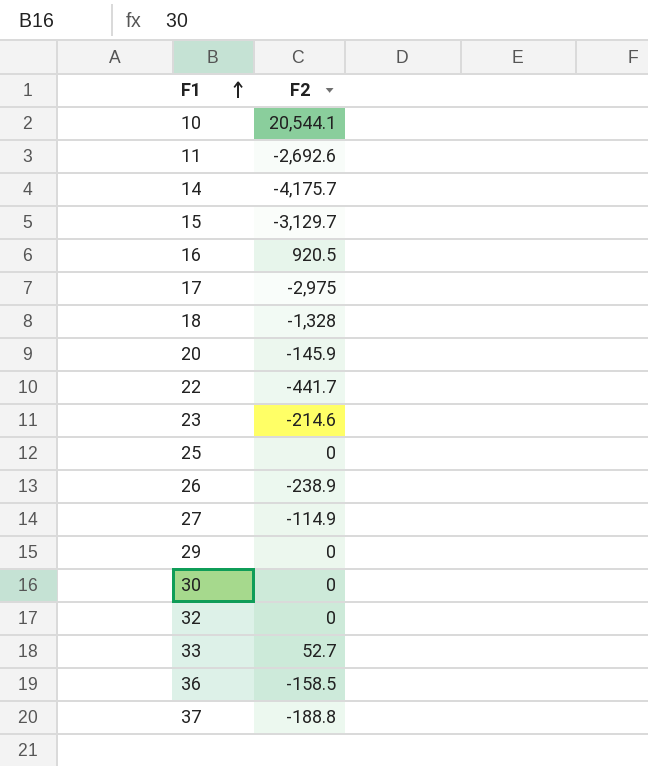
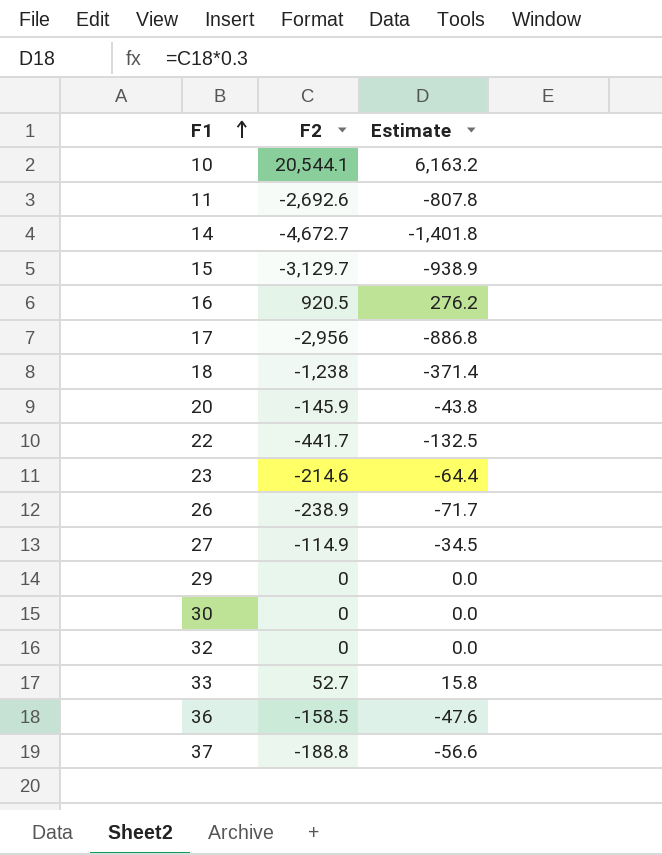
column Estimate | formula: none -> [F2] * 0.3
row 25: 0 -> none
14 | F2: -4,175.7 -> -4,672.7
17 | F2: -2,975 -> -2,956
18 | F2: -1,328 -> -1,238

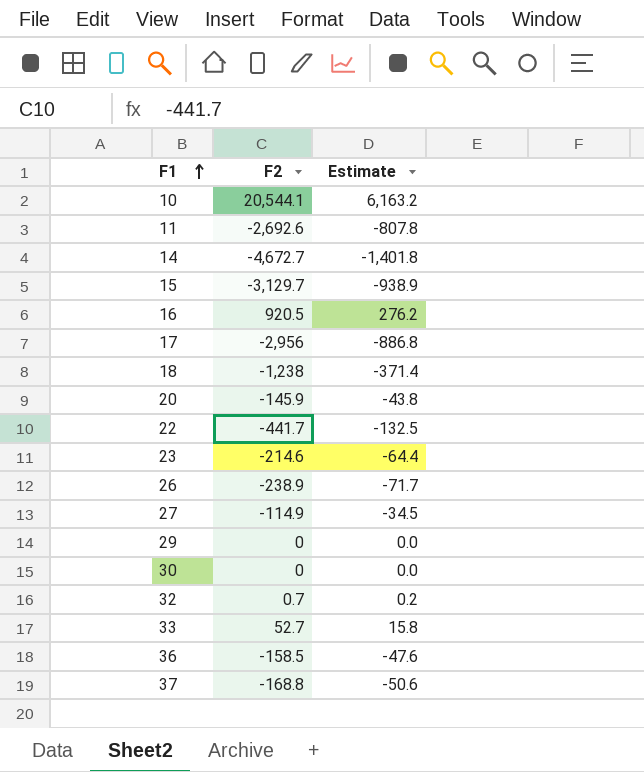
32 | F2: 0 -> 0.7
32 | Estimate: 0.0 -> 0.2
37 | F2: -188.8 -> -168.8
37 | Estimate: -56.6 -> -50.6

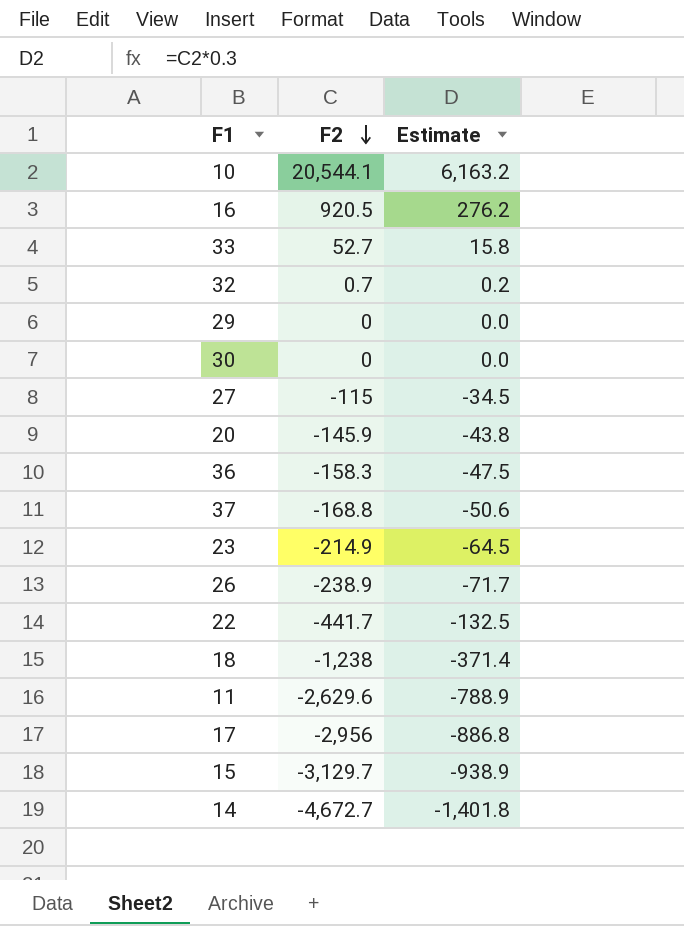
row order: F1 ascending -> F2 descending
27 | F2: -114.9 -> -115
36 | F2: -158.5 -> -158.3
36 | Estimate: -47.6 -> -47.5
23 | F2: -214.6 -> -214.9
23 | Estimate: -64.4 -> -64.5
11 | F2: -2,692.6 -> -2,629.6
11 | Estimate: -807.8 -> -788.9

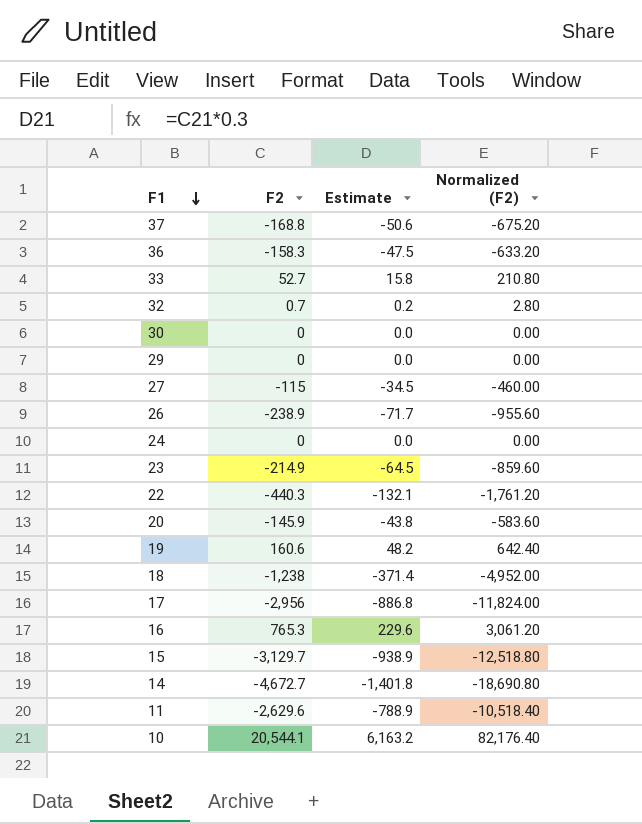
row order: F2 descending -> F1 descending
column Normalized (F2) | formula: none -> [F2] * 4
row 24: none -> 0 | 0.0 | 0.00
22 | F2: -441.7 -> -440.3
22 | Estimate: -132.5 -> -132.1
row 19: none -> 160.6 | 48.2 | 642.40
16 | F2: 920.5 -> 765.3
16 | Estimate: 276.2 -> 229.6

